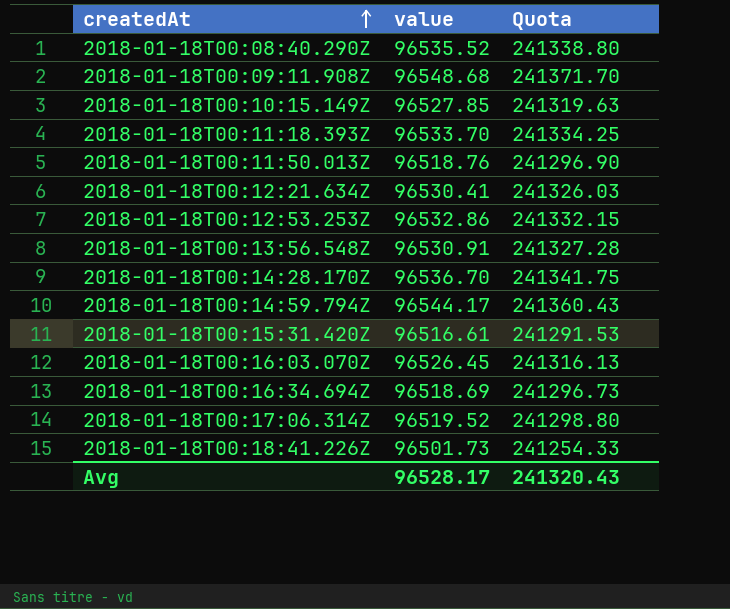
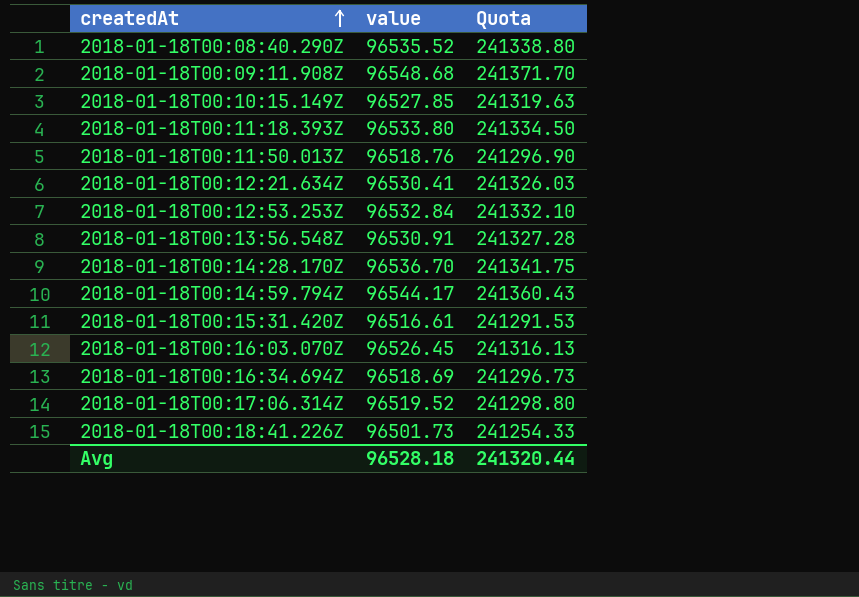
2018-01-18T00:11:18.393Z | value: 96533.70 -> 96533.80
2018-01-18T00:11:18.393Z | Quota: 241334.25 -> 241334.50
2018-01-18T00:12:53.253Z | value: 96532.86 -> 96532.84
2018-01-18T00:12:53.253Z | Quota: 241332.15 -> 241332.10
Avg | value: 96528.17 -> 96528.18
Avg | Quota: 241320.43 -> 241320.44

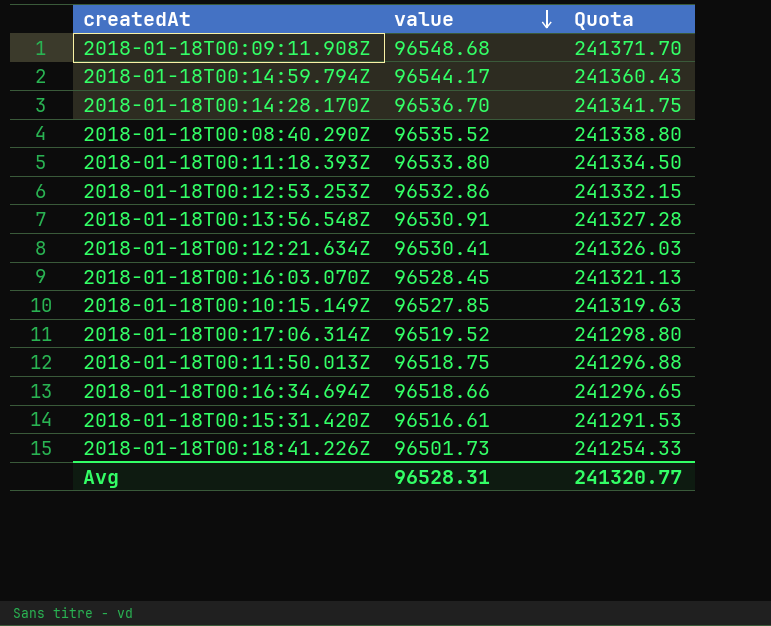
row order: createdAt ascending -> value descending
2018-01-18T00:12:53.253Z | value: 96532.84 -> 96532.86
2018-01-18T00:12:53.253Z | Quota: 241332.10 -> 241332.15
2018-01-18T00:16:03.070Z | value: 96526.45 -> 96528.45
2018-01-18T00:16:03.070Z | Quota: 241316.13 -> 241321.13
2018-01-18T00:11:50.013Z | value: 96518.76 -> 96518.75
2018-01-18T00:11:50.013Z | Quota: 241296.90 -> 241296.88
2018-01-18T00:16:34.694Z | value: 96518.69 -> 96518.66
2018-01-18T00:16:34.694Z | Quota: 241296.73 -> 241296.65
Avg | value: 96528.18 -> 96528.31
Avg | Quota: 241320.44 -> 241320.77

